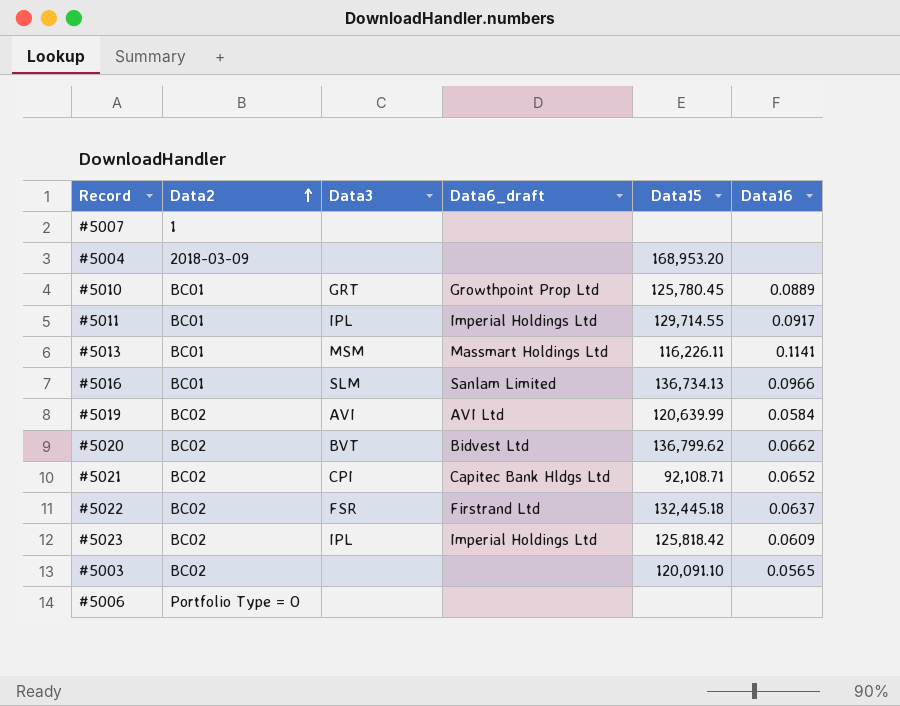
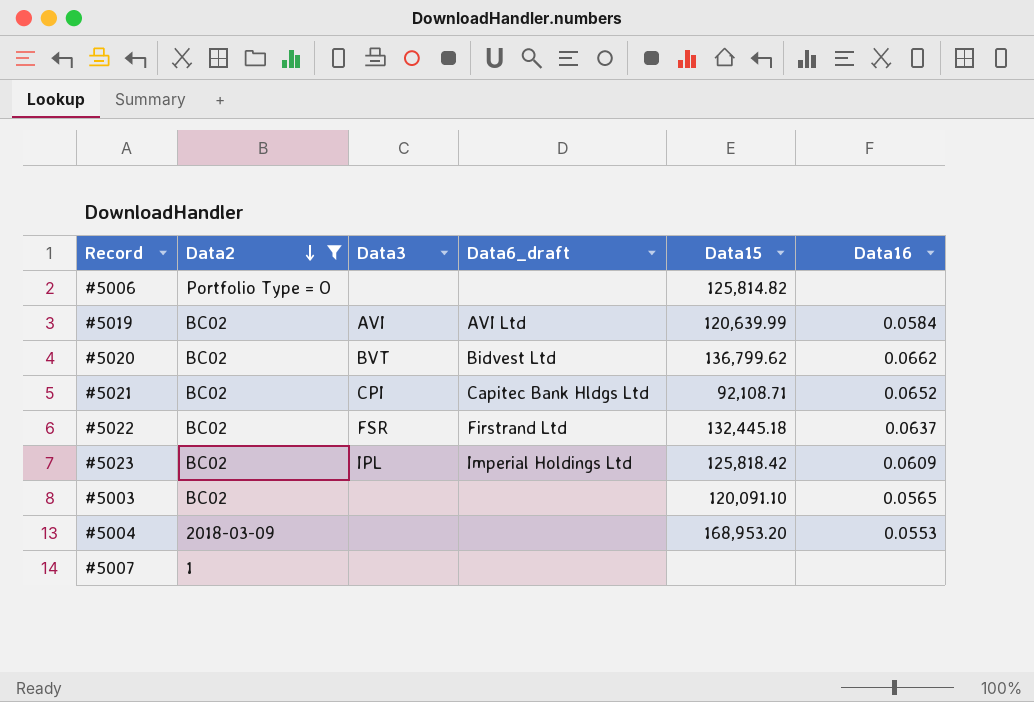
filter: none -> Data2 != BC01
row order: Data2 ascending -> Data2 descending
#5006 | Data15: none -> 125,814.82
#5004 | Data16: none -> 0.0553

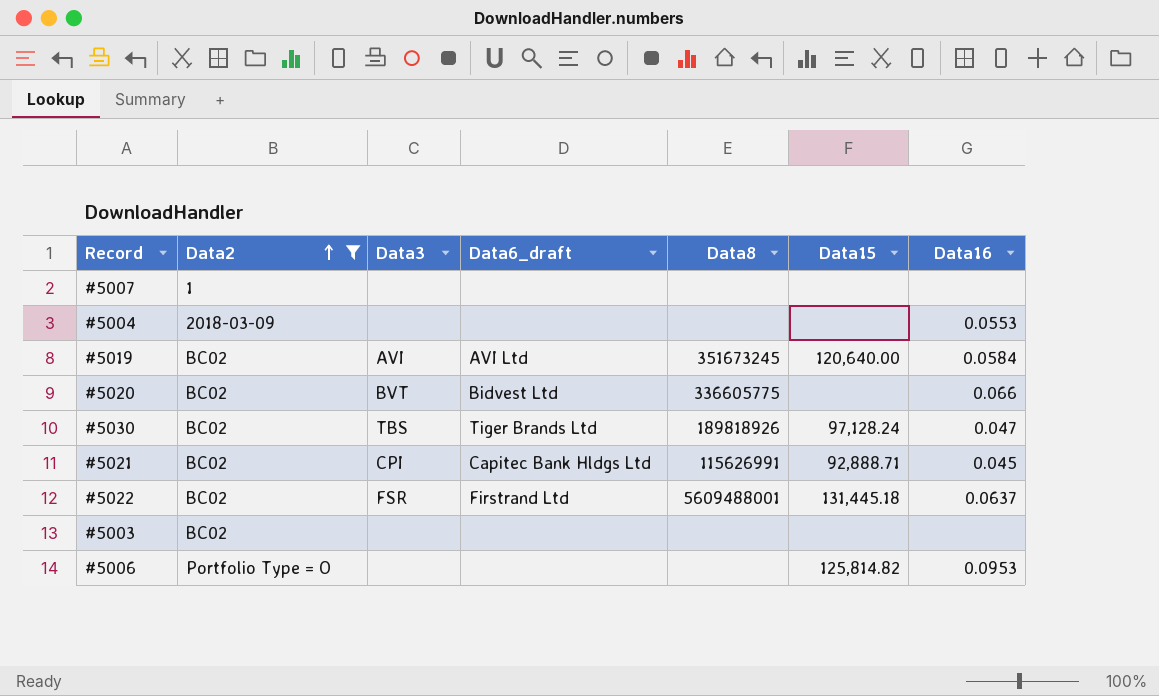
row order: Data2 descending -> Data2 ascending
column Data8 | position: none -> 5
row #5023: BC02 | IPL | Imperial Holdings Ltd | 125,818.42 | 0.0609 -> none
#5004 | Data15: 168,953.20 -> none
#5019 | Data15: 120,639.99 -> 120,640.00
#5020 | Data15: 136,799.62 -> none
#5020 | Data16: 0.0662 -> 0.066
row #5030: none -> BC02 | TBS | Tiger Brands Ltd | 189818926 | 97,128.24 | 0.047
#5021 | Data15: 92,108.71 -> 92,888.71
#5021 | Data16: 0.0652 -> 0.045
#5022 | Data15: 132,445.18 -> 131,445.18
#5003 | Data15: 120,091.10 -> none
#5003 | Data16: 0.0565 -> none
#5006 | Data16: none -> 0.0953

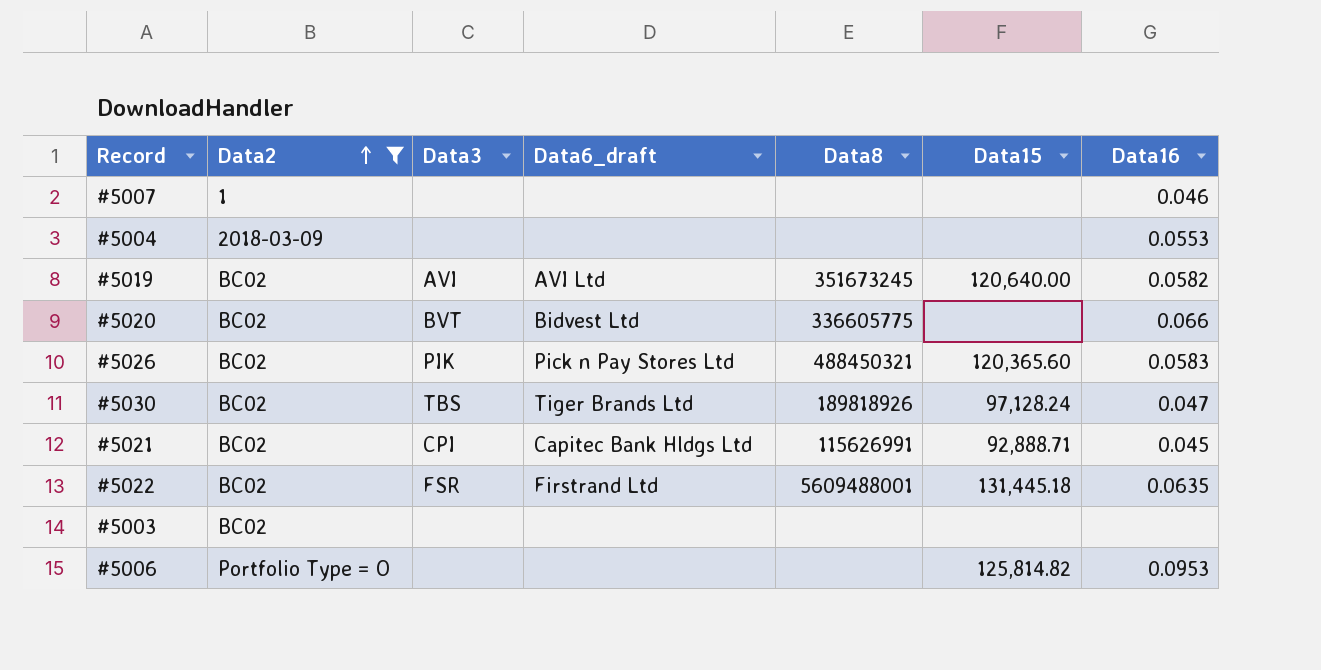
#5007 | Data16: none -> 0.046
#5019 | Data16: 0.0584 -> 0.0582
row #5026: none -> BC02 | PIK | Pick n Pay Stores Ltd | 488450321 | 120,365.60 | 0.0583
#5022 | Data16: 0.0637 -> 0.0635

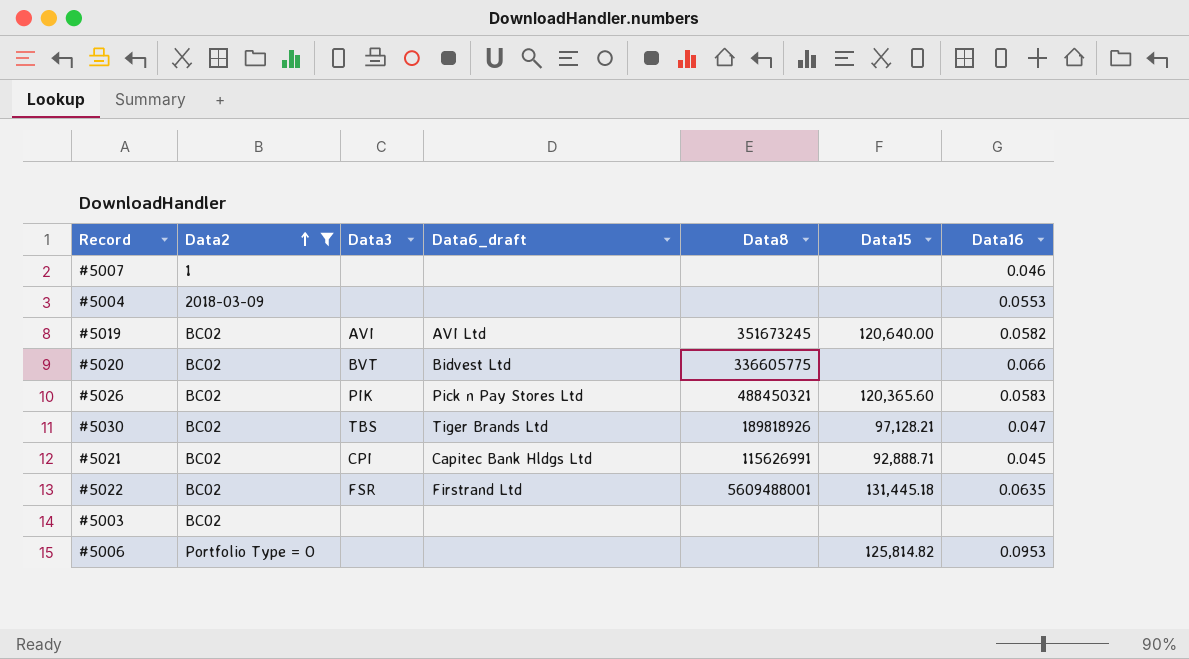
#5030 | Data15: 97,128.24 -> 97,128.21

